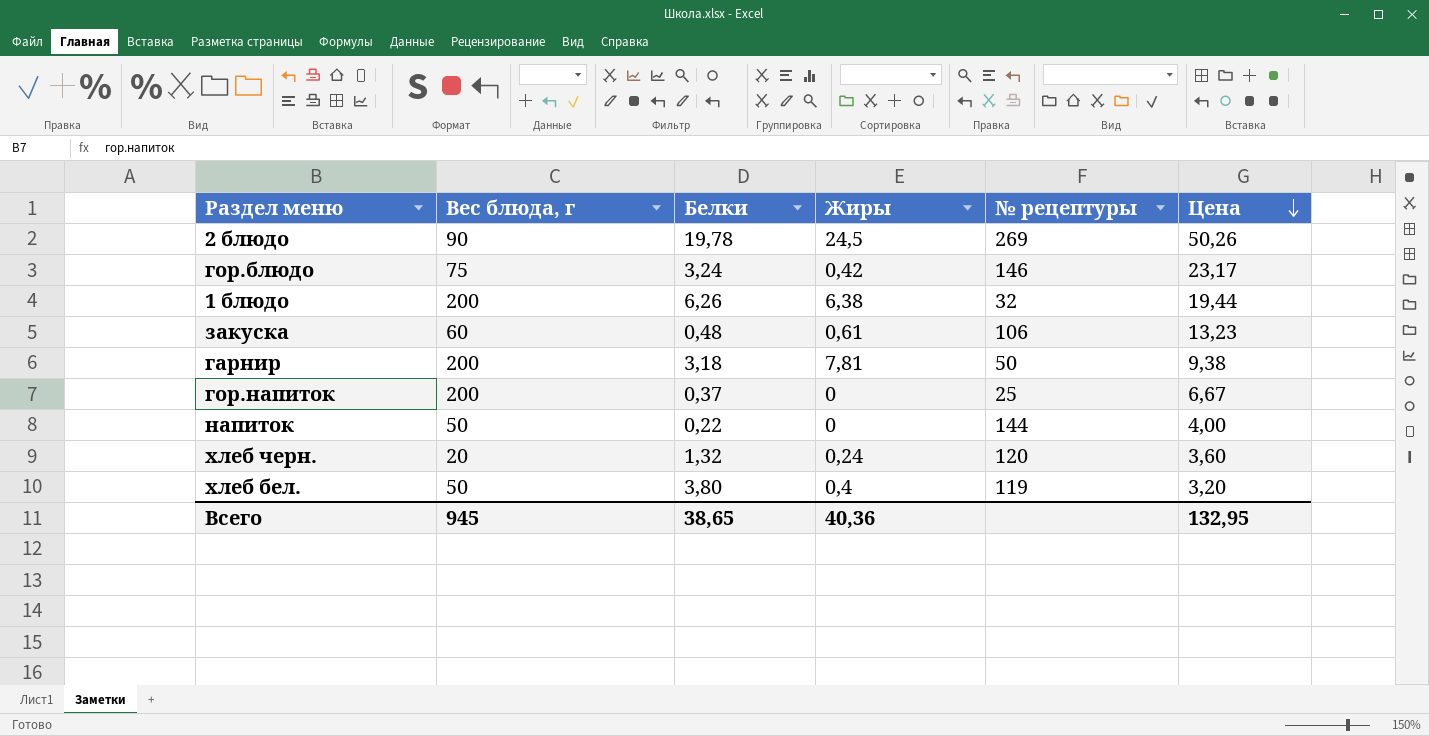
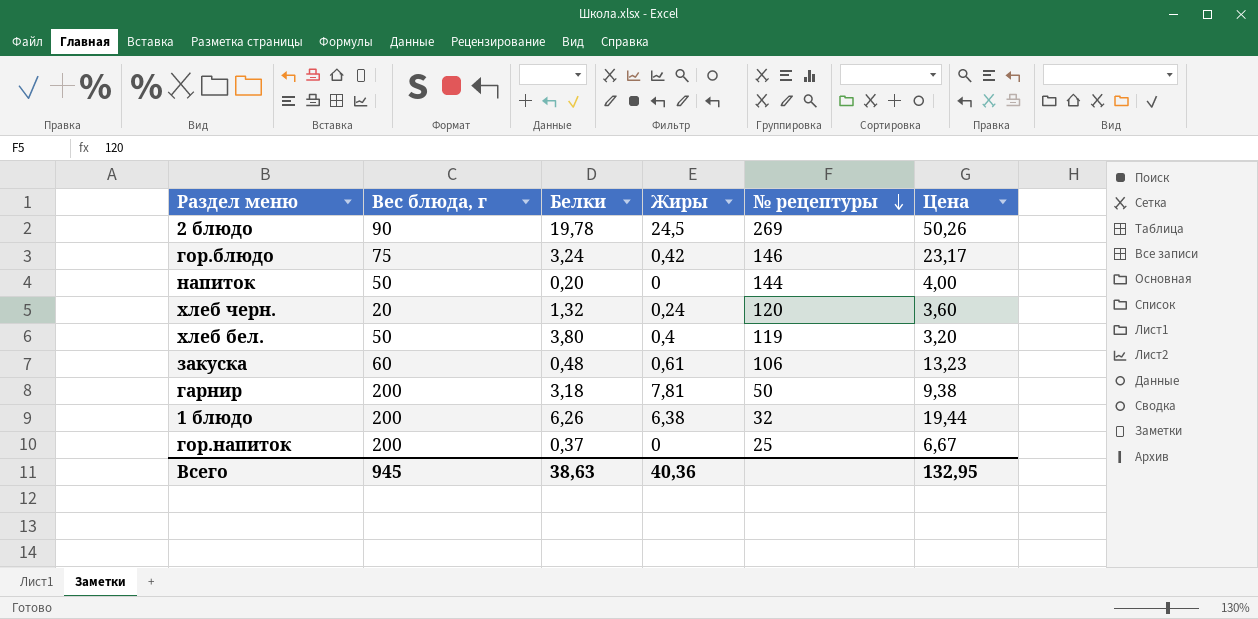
row order: Цена descending -> № рецептуры descending
напиток | Белки: 0,22 -> 0,20
Всего | Белки: 38,65 -> 38,63

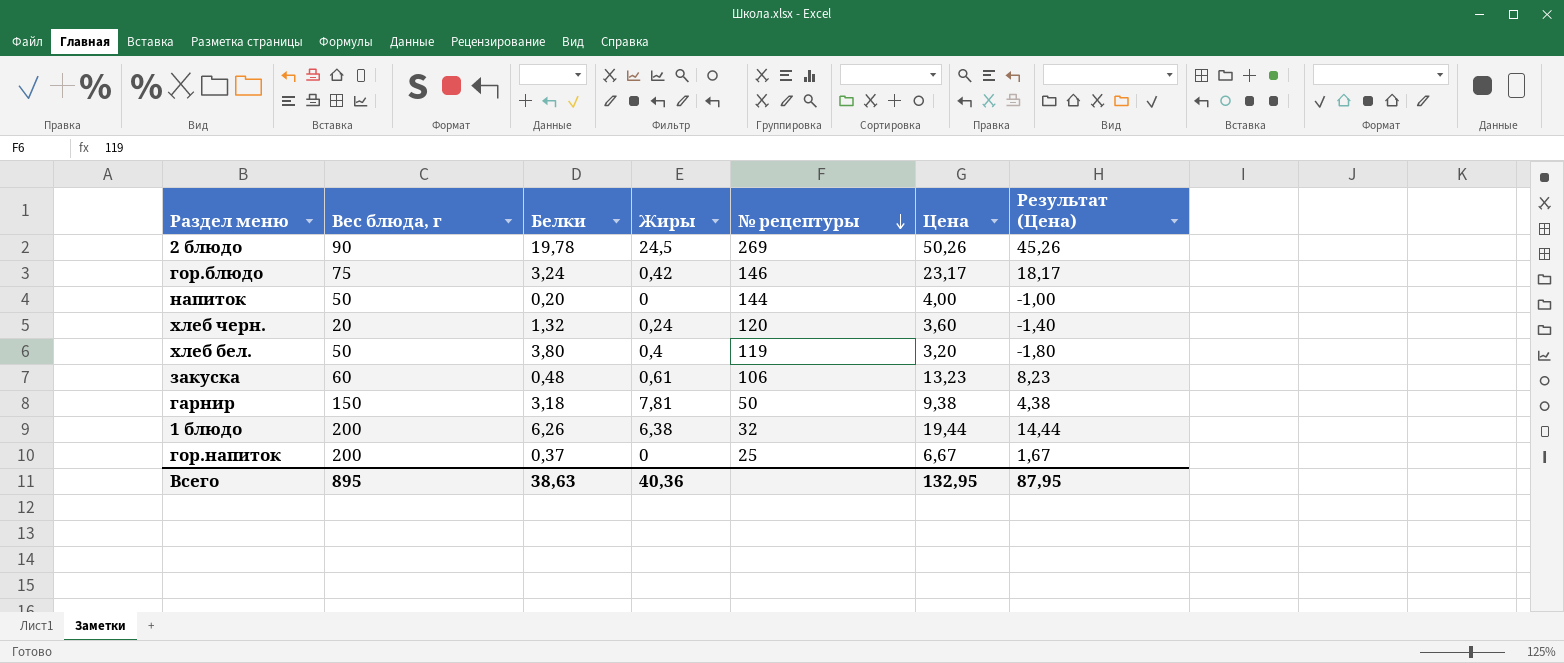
column Результат (Цена) | formula: none -> [Цена] - 5
гарнир | Вес блюда, г: 200 -> 150
Всего | Вес блюда, г: 945 -> 895

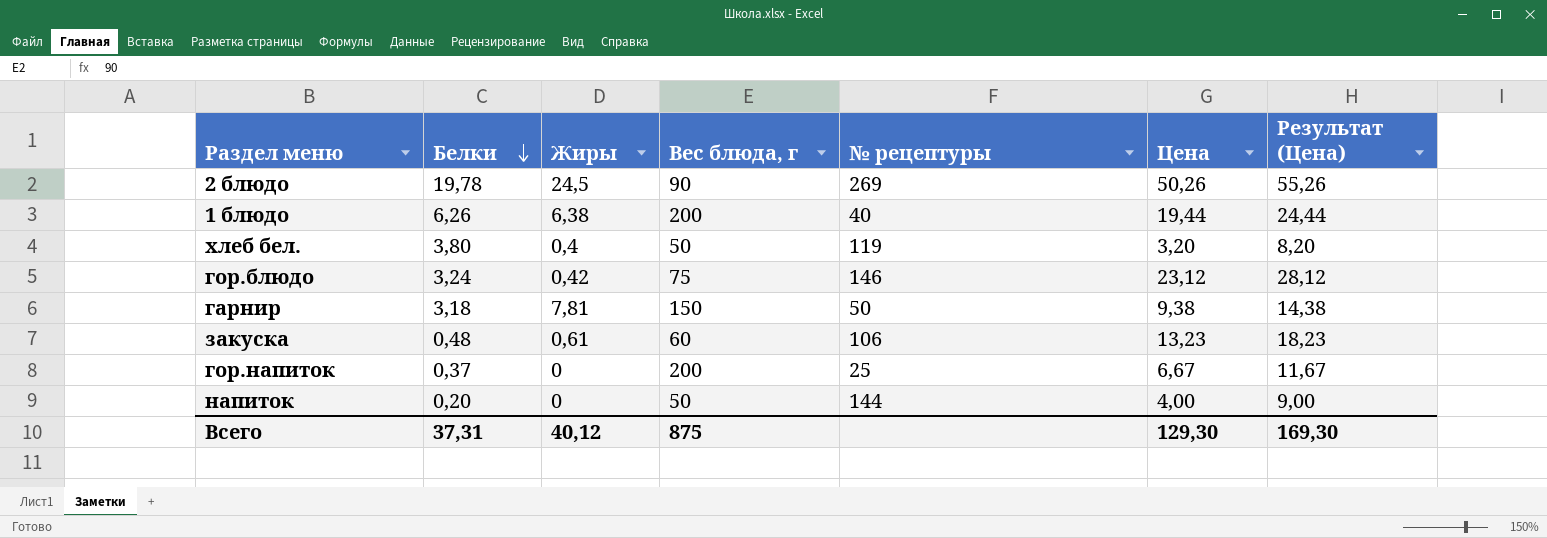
row order: № рецептуры descending -> Белки descending
column Вес блюда, г | position: 2 -> 4
column Результат (Цена) | formula: [Цена] - 5 -> [Цена] + 5
row хлеб черн.: 20 | 1,32 | 0,24 | 120 | 3,60 | -1,40 -> none
1 блюдо | № рецептуры: 32 -> 40
гор.блюдо | Цена: 23,17 -> 23,12
Всего | Белки: 38,63 -> 37,31
Всего | Жиры: 40,36 -> 40,12
Всего | Вес блюда, г: 895 -> 875
Всего | Цена: 132,95 -> 129,30
Всего | Результат (Цена): 87,95 -> 169,30

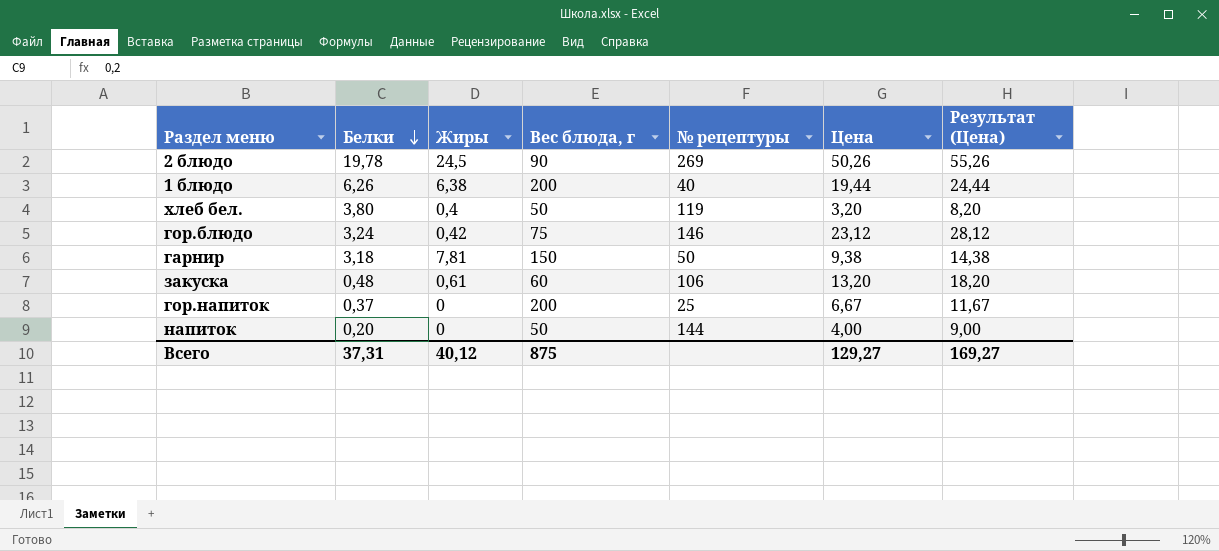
закуска | Цена: 13,23 -> 13,20
закуска | Результат (Цена): 18,23 -> 18,20
Всего | Цена: 129,30 -> 129,27
Всего | Результат (Цена): 169,30 -> 169,27

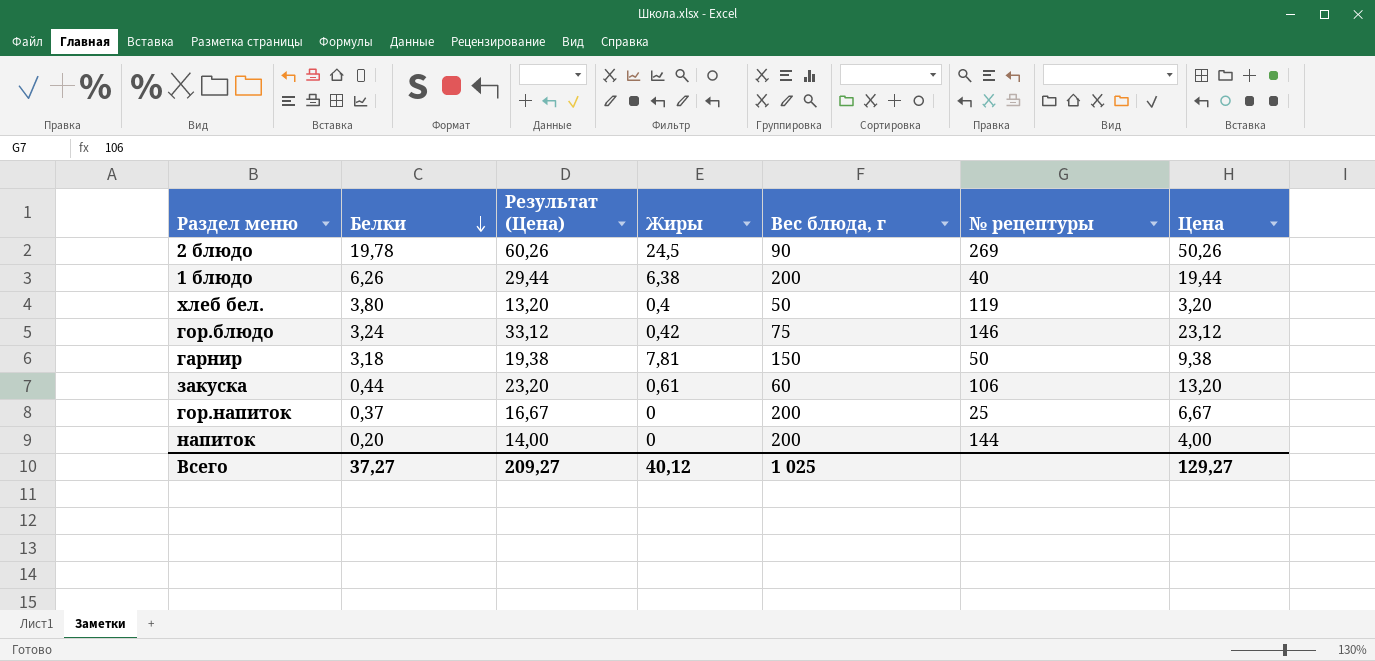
column Результат (Цена) | formula: [Цена] + 5 -> [Цена] + 10
column Результат (Цена) | position: 7 -> 3
закуска | Белки: 0,48 -> 0,44
напиток | Вес блюда, г: 50 -> 200
Всего | Белки: 37,31 -> 37,27
Всего | Результат (Цена): 169,27 -> 209,27
Всего | Вес блюда, г: 875 -> 1 025

